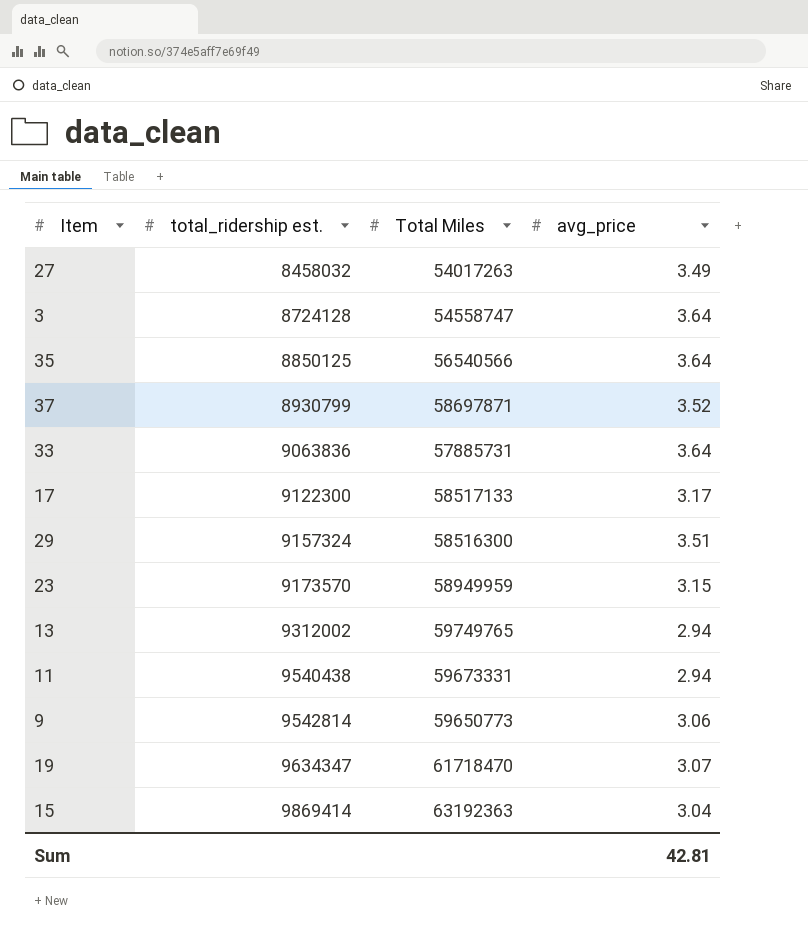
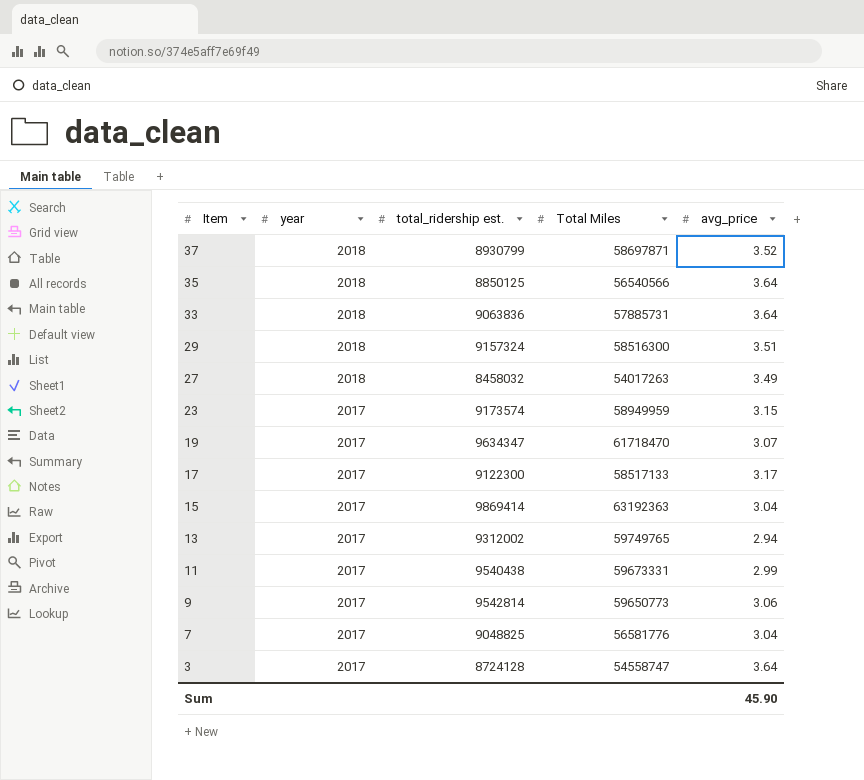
row order: total_ridership est. ascending -> Item descending
column year | position: none -> 2
23 | total_ridership est.: 9173570 -> 9173574
11 | avg_price: 2.94 -> 2.99
row 7: none -> 2017 | 9048825 | 56581776 | 3.04
Sum | avg_price: 42.81 -> 45.90

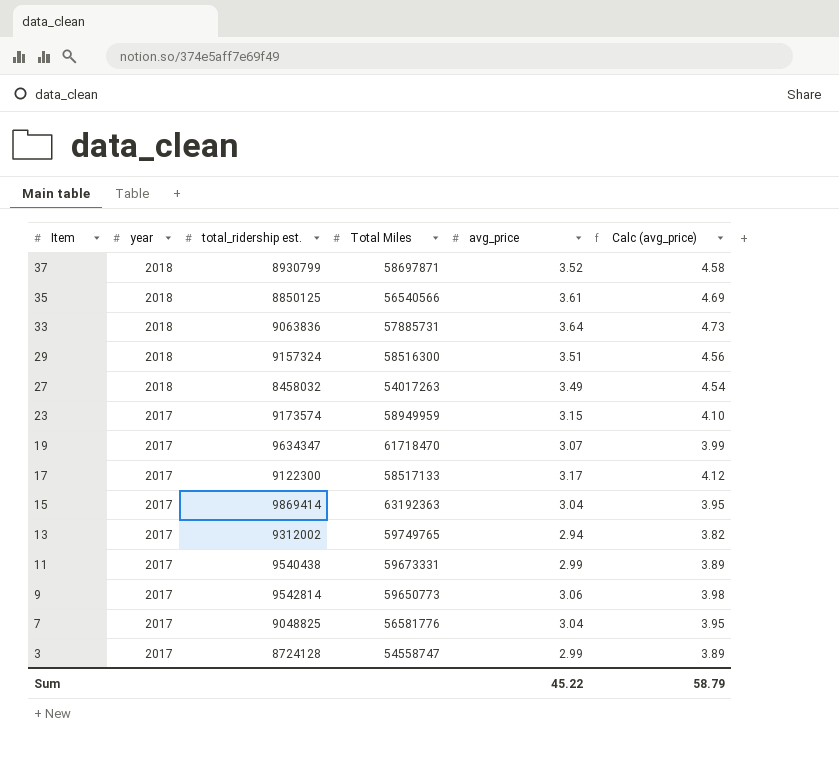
column Calc (avg_price) | formula: none -> [avg_price] * 1.3
35 | avg_price: 3.64 -> 3.61
3 | avg_price: 3.64 -> 2.99
Sum | avg_price: 45.90 -> 45.22

